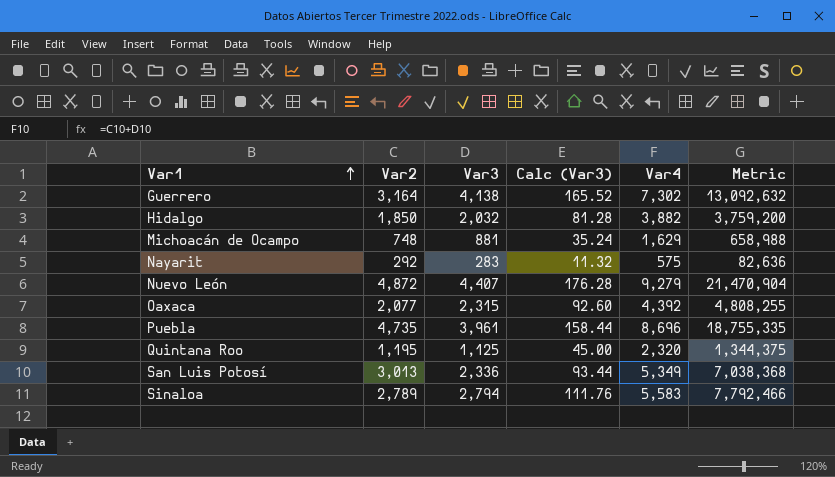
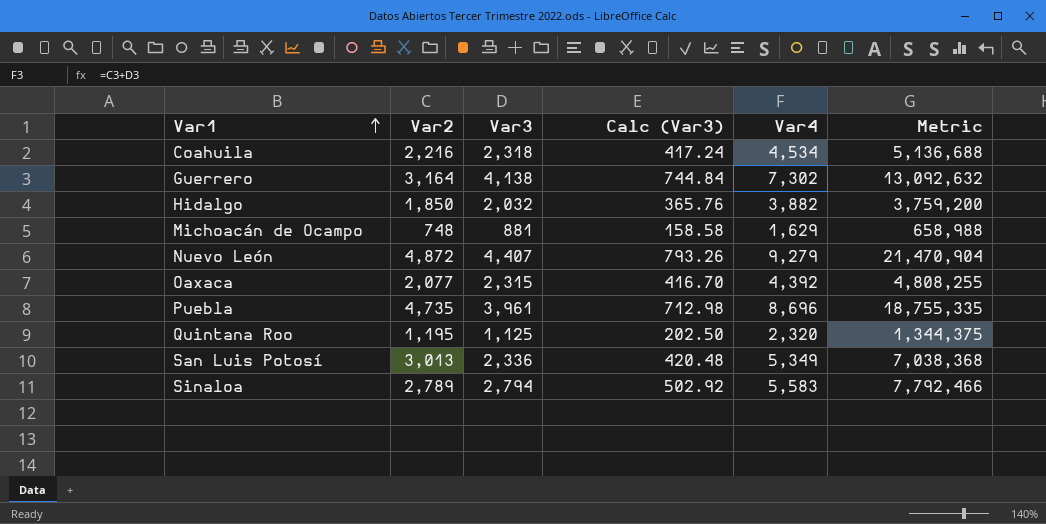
column Calc (Var3) | formula: [Var3] * 0.04 -> [Var3] * 0.18
row Nayarit: 292 | 283 | 11.32 | 575 | 82,636 -> none
row Coahuila: none -> 2,216 | 2,318 | 417.24 | 4,534 | 5,136,688

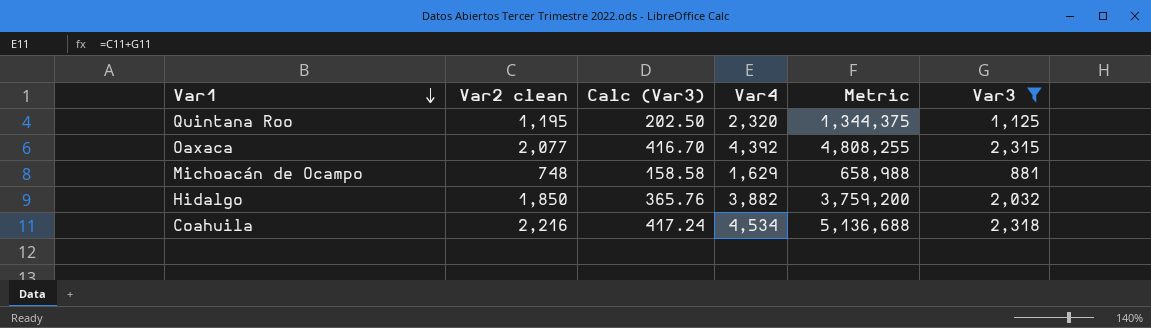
filter: none -> Var3 <= 2,318
row order: Var1 ascending -> Var1 descending
column name: Var2 -> Var2 clean
column Var3 | position: 3 -> 6

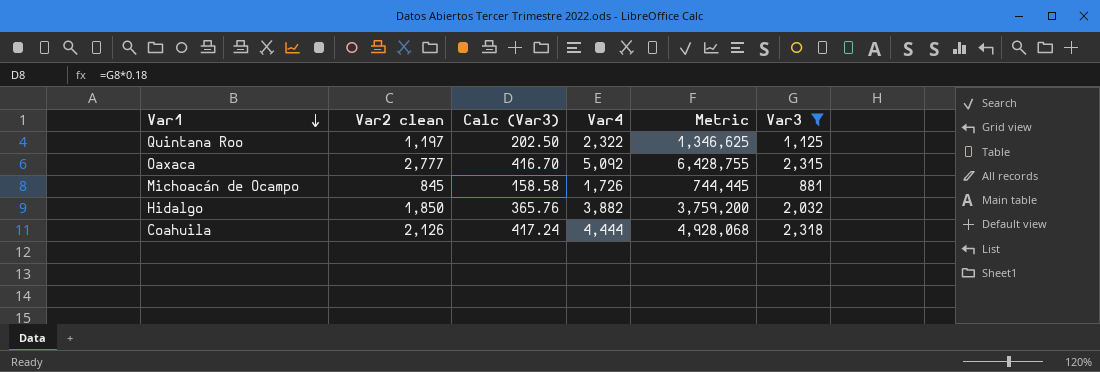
Quintana Roo | Var2 clean: 1,195 -> 1,197
Quintana Roo | Var4: 2,320 -> 2,322
Quintana Roo | Metric: 1,344,375 -> 1,346,625
Oaxaca | Var2 clean: 2,077 -> 2,777
Oaxaca | Var4: 4,392 -> 5,092
Oaxaca | Metric: 4,808,255 -> 6,428,755
Michoacán de Ocampo | Var2 clean: 748 -> 845
Michoacán de Ocampo | Var4: 1,629 -> 1,726
Michoacán de Ocampo | Metric: 658,988 -> 744,445
Coahuila | Var2 clean: 2,216 -> 2,126
Coahuila | Var4: 4,534 -> 4,444
Coahuila | Metric: 5,136,688 -> 4,928,068

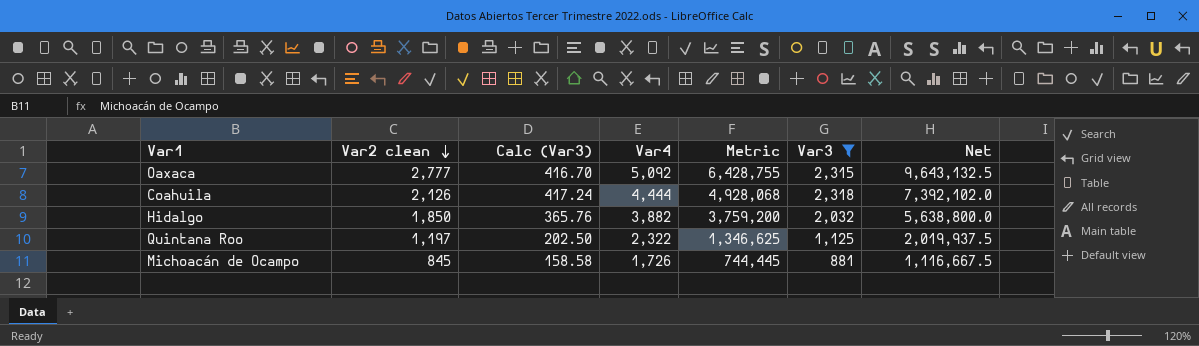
row order: Var1 descending -> Var2 clean descending
column Net | formula: none -> [Metric] * 1.5

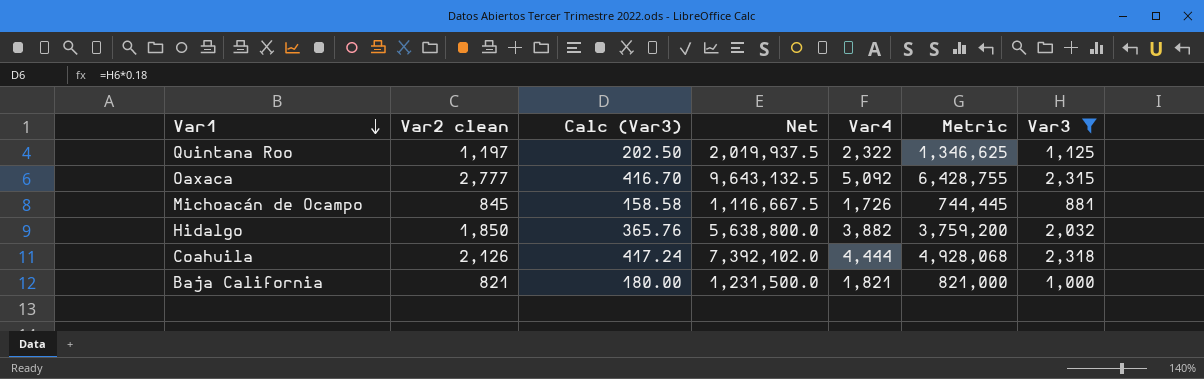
row order: Var2 clean descending -> Var1 descending
column Net | position: 7 -> 4
row Baja California: none -> 821 | 180.00 | 1,231,500.0 | 1,821 | 821,000 | 1,000

